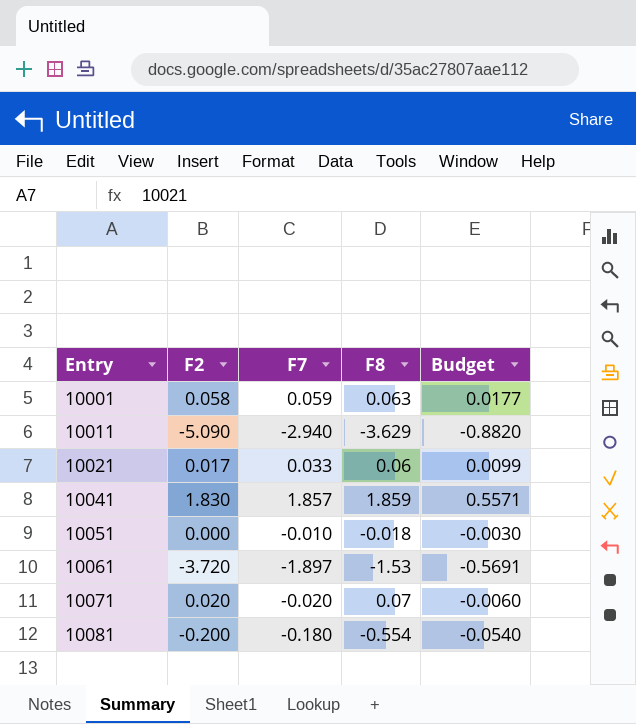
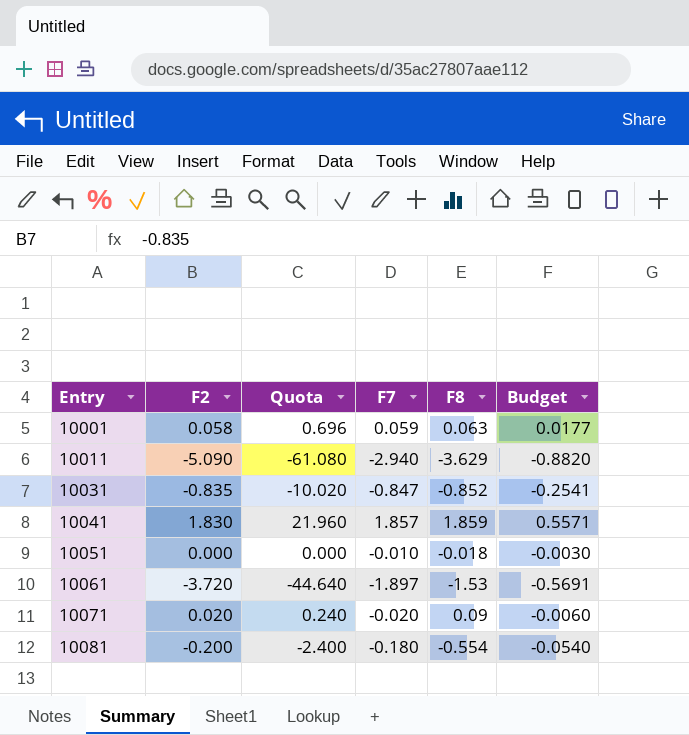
column Quota | formula: none -> [F2] * 12
row 10021: 0.017 | 0.033 | 0.06 | 0.0099 -> none
row 10031: none -> -0.835 | -10.020 | -0.847 | -0.852 | -0.2541
10071 | F8: 0.07 -> 0.09

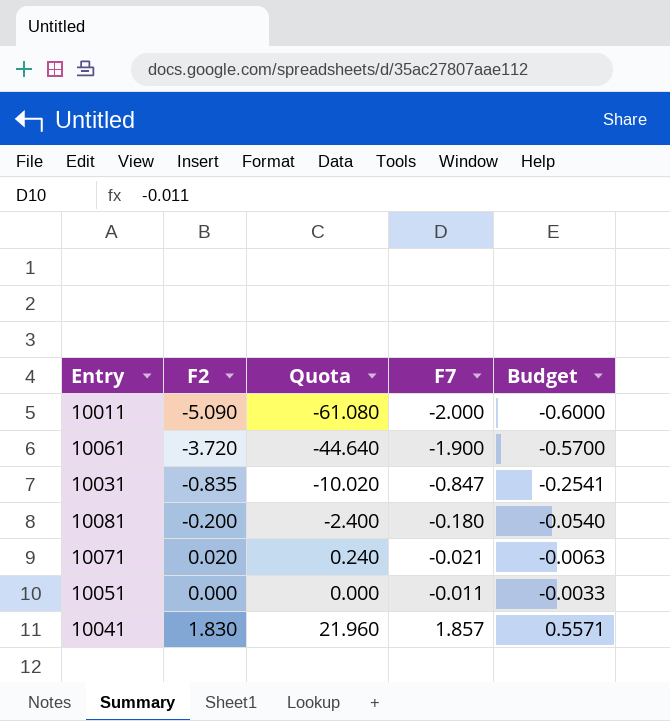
row order: Entry ascending -> F7 ascending
column F8 | position: 5 -> none
row 10001: 0.058 | 0.696 | 0.059 | 0.063 | 0.0177 -> none
10011 | F7: -2.940 -> -2.000
10011 | Budget: -0.8820 -> -0.6000
10061 | F7: -1.897 -> -1.900
10061 | Budget: -0.5691 -> -0.5700
10071 | F7: -0.020 -> -0.021
10071 | Budget: -0.0060 -> -0.0063
10051 | F7: -0.010 -> -0.011
10051 | Budget: -0.0030 -> -0.0033

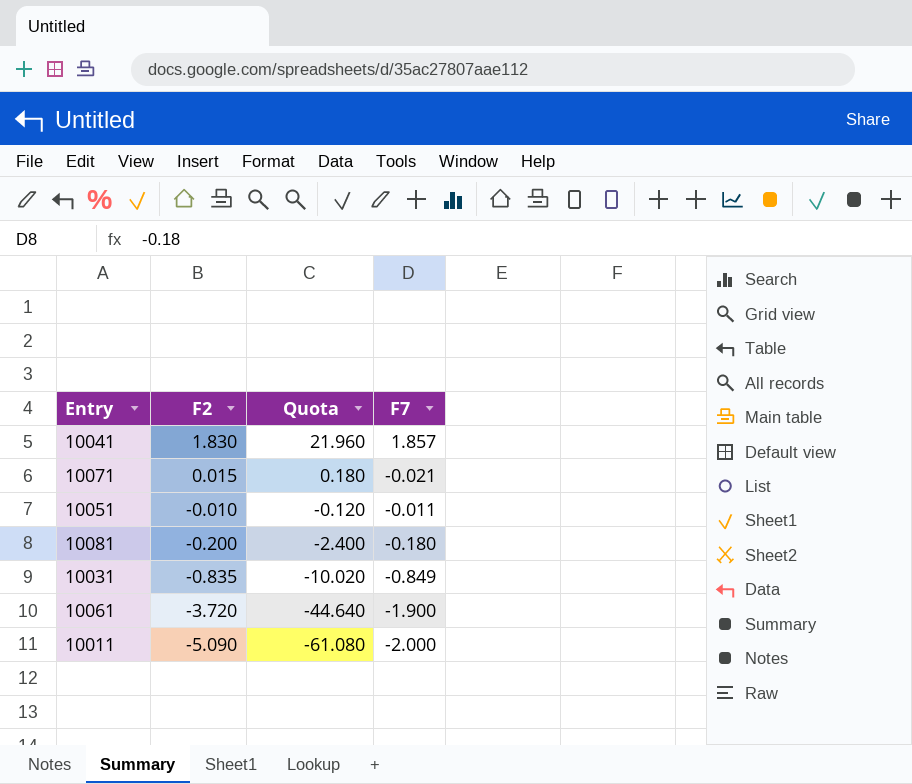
row order: F7 ascending -> F2 descending
column Budget | formula: [F7] * 0.3 -> none
10071 | F2: 0.020 -> 0.015
10071 | Quota: 0.240 -> 0.180
10051 | F2: 0.000 -> -0.010
10051 | Quota: 0.000 -> -0.120
10031 | F7: -0.847 -> -0.849

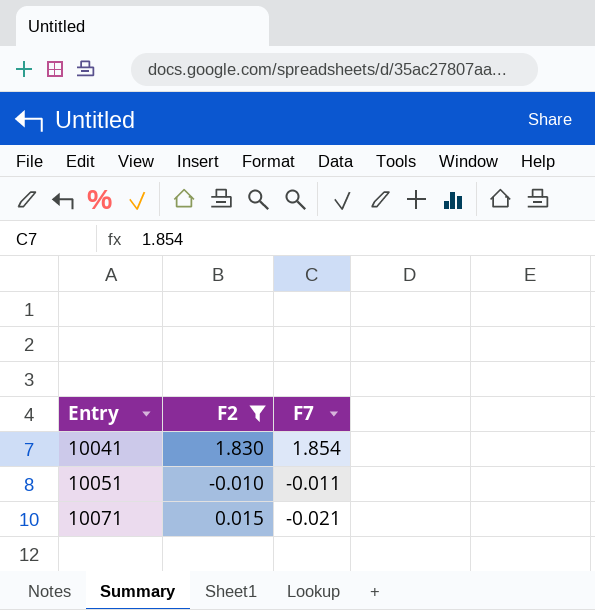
filter: none -> F2 >= -0.010
row order: F2 descending -> Entry ascending
column Quota | formula: [F2] * 12 -> none
10041 | F7: 1.857 -> 1.854

